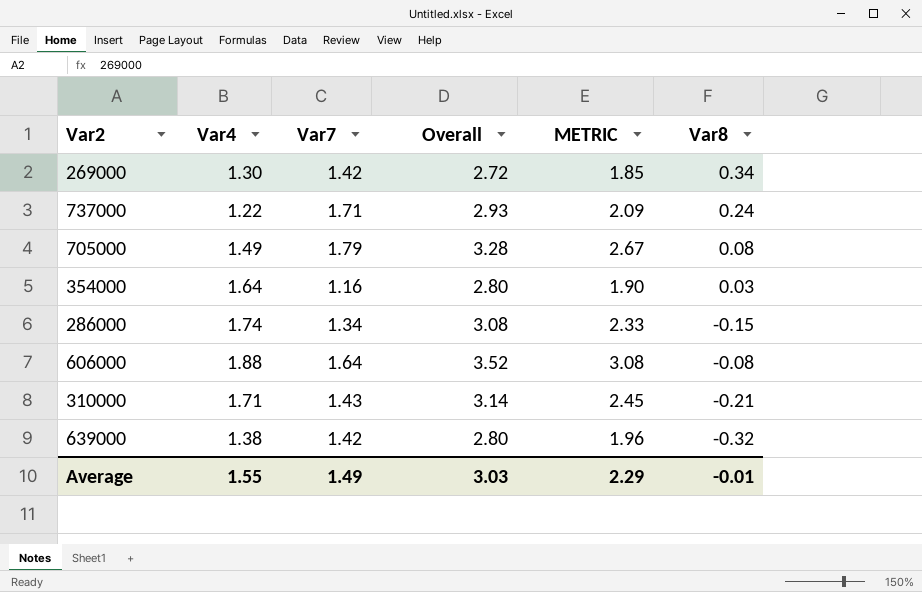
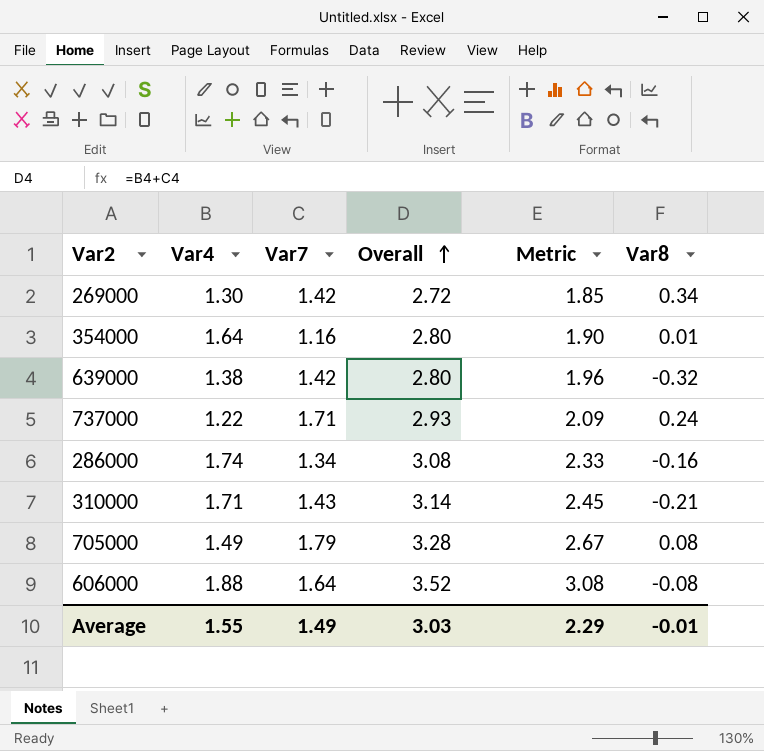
row order: none -> Overall ascending
column name: METRIC -> Metric
354000 | Var8: 0.03 -> 0.01
286000 | Var8: -0.15 -> -0.16

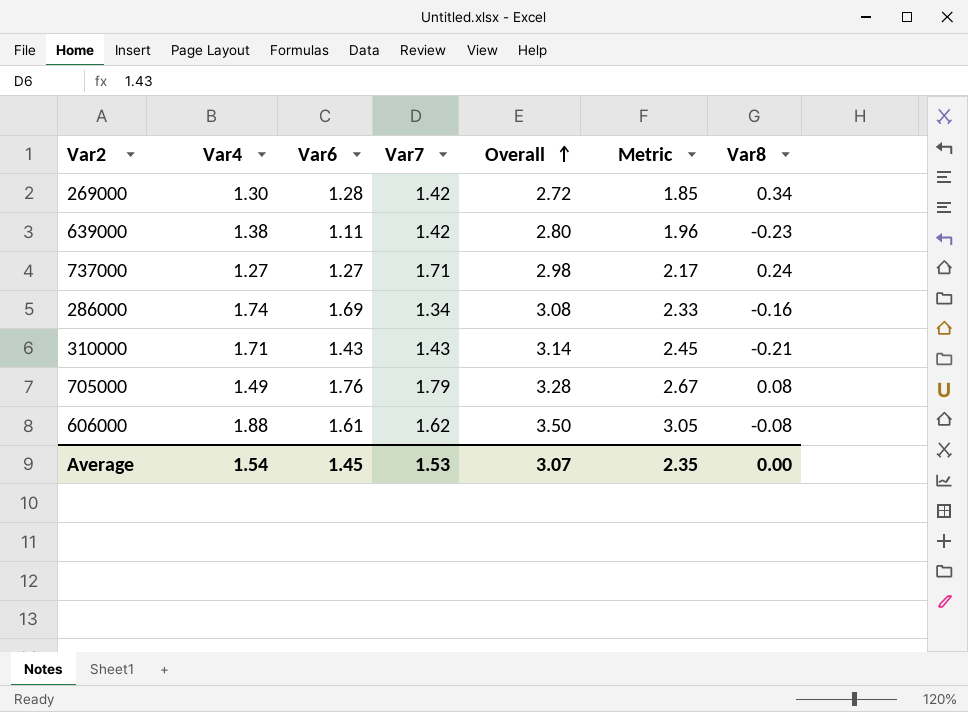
column Var6 | position: none -> 3
row 354000: 1.64 | 1.16 | 2.80 | 1.90 | 0.01 -> none
639000 | Var8: -0.32 -> -0.23
737000 | Var4: 1.22 -> 1.27
737000 | Overall: 2.93 -> 2.98
737000 | Metric: 2.09 -> 2.17
606000 | Var7: 1.64 -> 1.62
606000 | Overall: 3.52 -> 3.50
606000 | Metric: 3.08 -> 3.05
Average | Var4: 1.55 -> 1.54
Average | Var7: 1.49 -> 1.53
Average | Overall: 3.03 -> 3.07
Average | Metric: 2.29 -> 2.35
Average | Var8: -0.01 -> 0.00

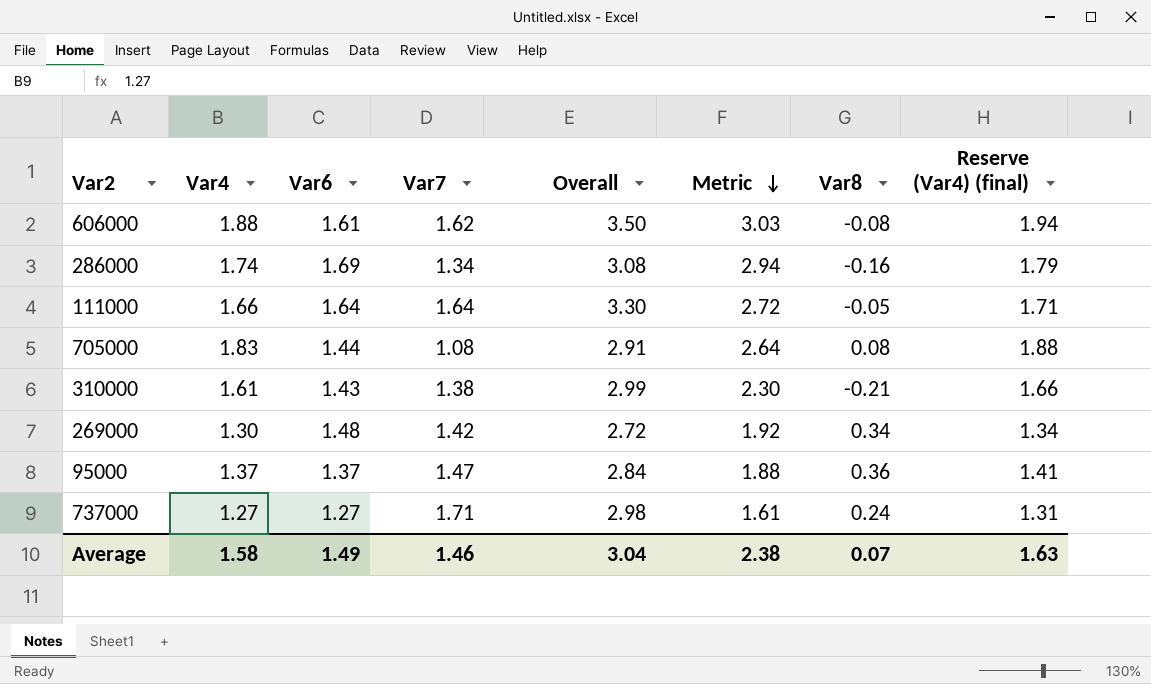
row order: Overall ascending -> Metric descending
column Metric | formula: [Var4] * [Var7] -> [Var4] * [Var6]
column Reserve (Var4) (final) | formula: none -> [Var4] * 1.03
row 639000: 1.38 | 1.11 | 1.42 | 2.80 | 1.96 | -0.23 -> none
row 111000: none -> 1.66 | 1.64 | 1.64 | 3.30 | 2.72 | -0.05 | 1.71
705000 | Var4: 1.49 -> 1.83
705000 | Var6: 1.76 -> 1.44
705000 | Var7: 1.79 -> 1.08
705000 | Overall: 3.28 -> 2.91
310000 | Var4: 1.71 -> 1.61
310000 | Var7: 1.43 -> 1.38
310000 | Overall: 3.14 -> 2.99
269000 | Var6: 1.28 -> 1.48
row 95000: none -> 1.37 | 1.37 | 1.47 | 2.84 | 1.88 | 0.36 | 1.41
Average | Var4: 1.54 -> 1.58
Average | Var6: 1.45 -> 1.49
Average | Var7: 1.53 -> 1.46
Average | Overall: 3.07 -> 3.04
Average | Metric: 2.35 -> 2.38
Average | Var8: 0.00 -> 0.07

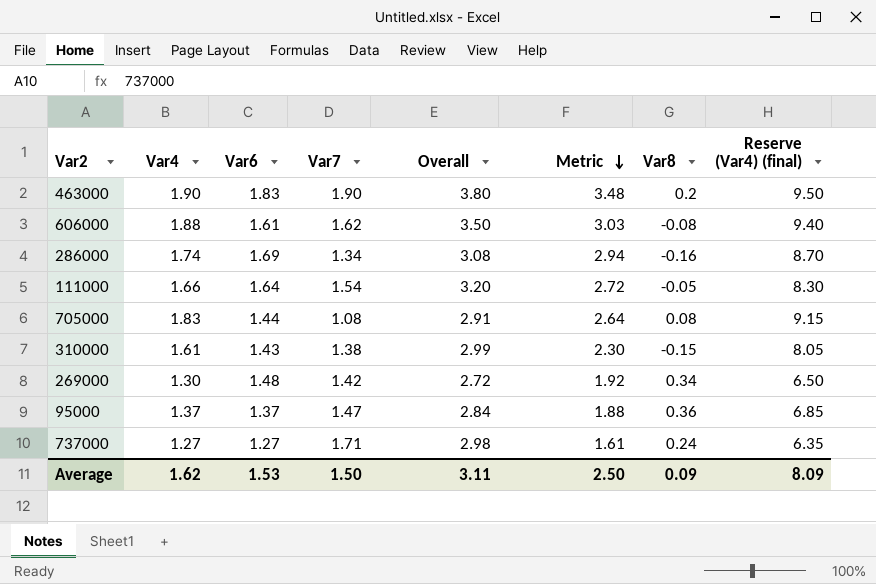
column Reserve (Var4) (final) | formula: [Var4] * 1.03 -> [Var4] * 5
row 463000: none -> 1.90 | 1.83 | 1.90 | 3.80 | 3.48 | 0.2 | 9.50
111000 | Var7: 1.64 -> 1.54
111000 | Overall: 3.30 -> 3.20
310000 | Var8: -0.21 -> -0.15
Average | Var4: 1.58 -> 1.62
Average | Var6: 1.49 -> 1.53
Average | Var7: 1.46 -> 1.50
Average | Overall: 3.04 -> 3.11
Average | Metric: 2.38 -> 2.50
Average | Var8: 0.07 -> 0.09
Average | Reserve (Var4) (final): 1.63 -> 8.09

